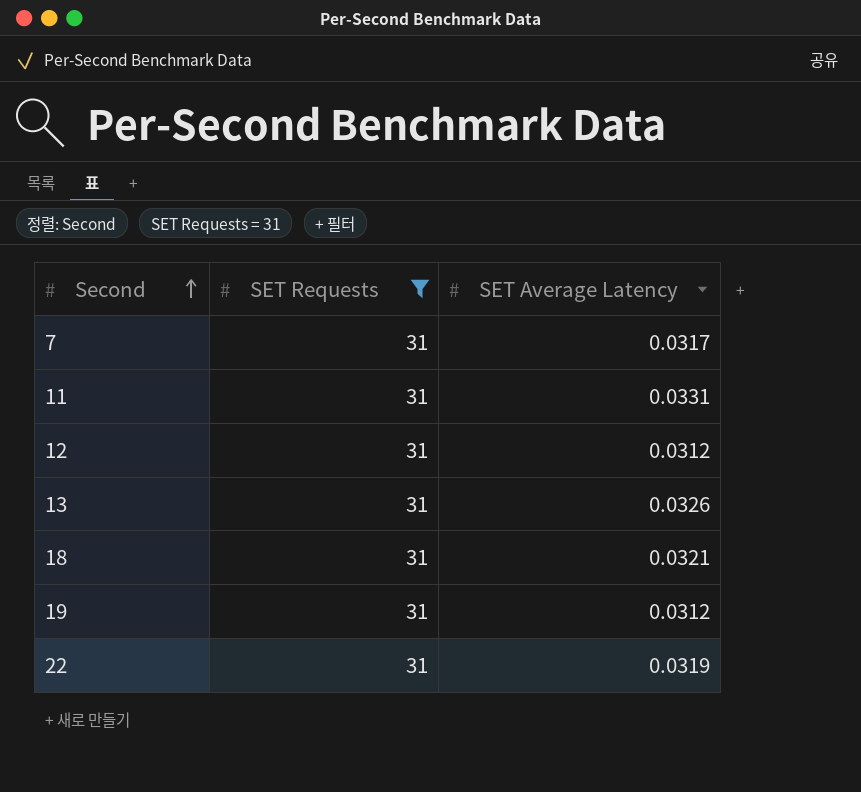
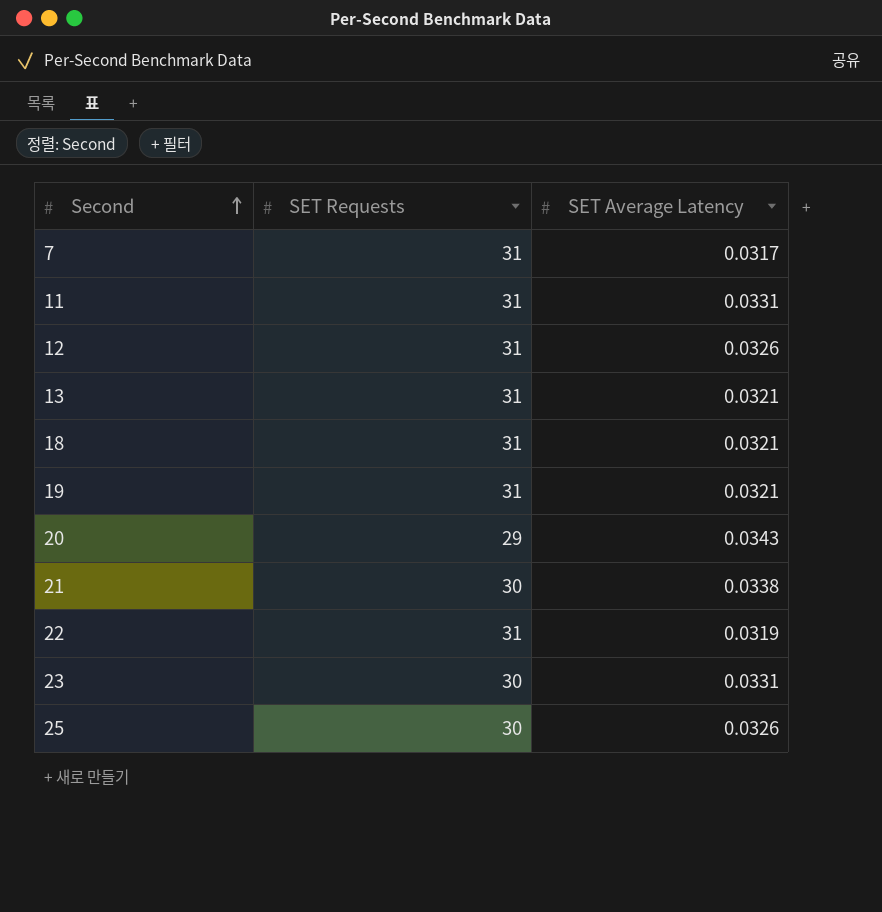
filter: SET Requests = 31 -> none
12 | SET Average Latency: 0.0312 -> 0.0326
13 | SET Average Latency: 0.0326 -> 0.0321
19 | SET Average Latency: 0.0312 -> 0.0321

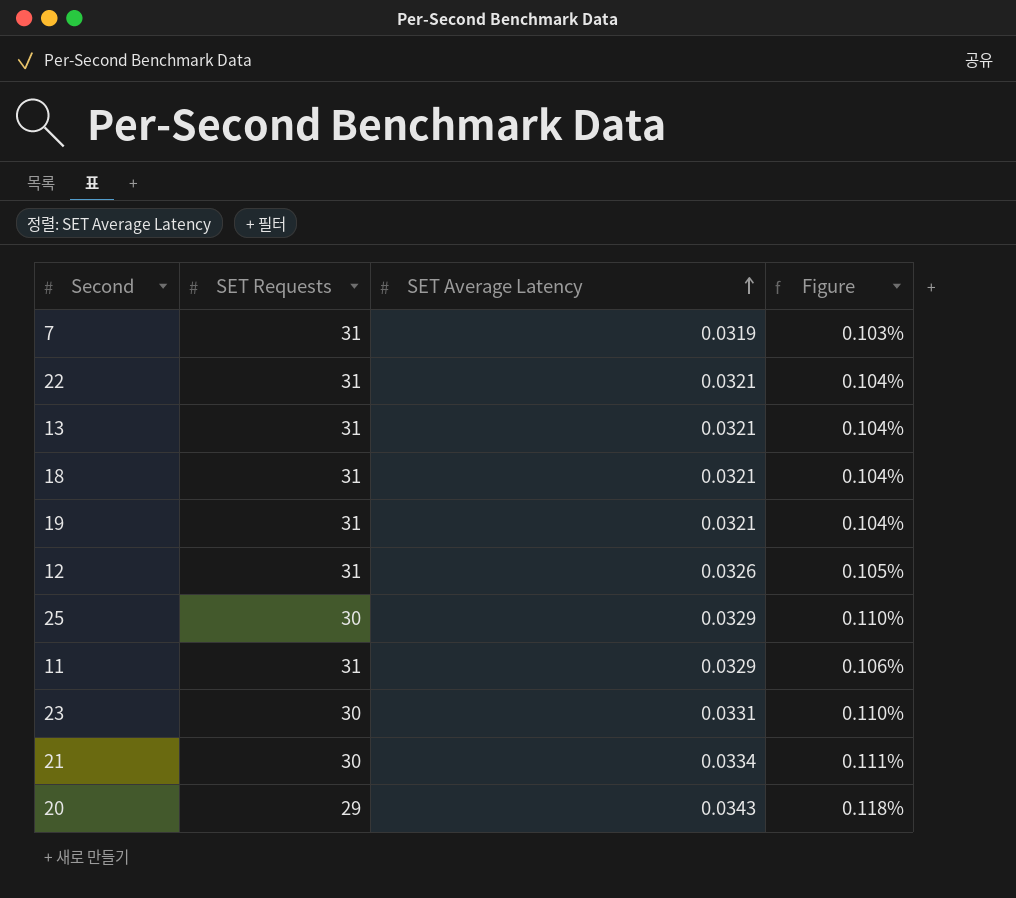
row order: Second ascending -> SET Average Latency ascending
column Figure | formula: none -> [SET Average Latency] / [SET Requests]
7 | SET Average Latency: 0.0317 -> 0.0319
22 | SET Average Latency: 0.0319 -> 0.0321
25 | SET Average Latency: 0.0326 -> 0.0329
11 | SET Average Latency: 0.0331 -> 0.0329
21 | SET Average Latency: 0.0338 -> 0.0334

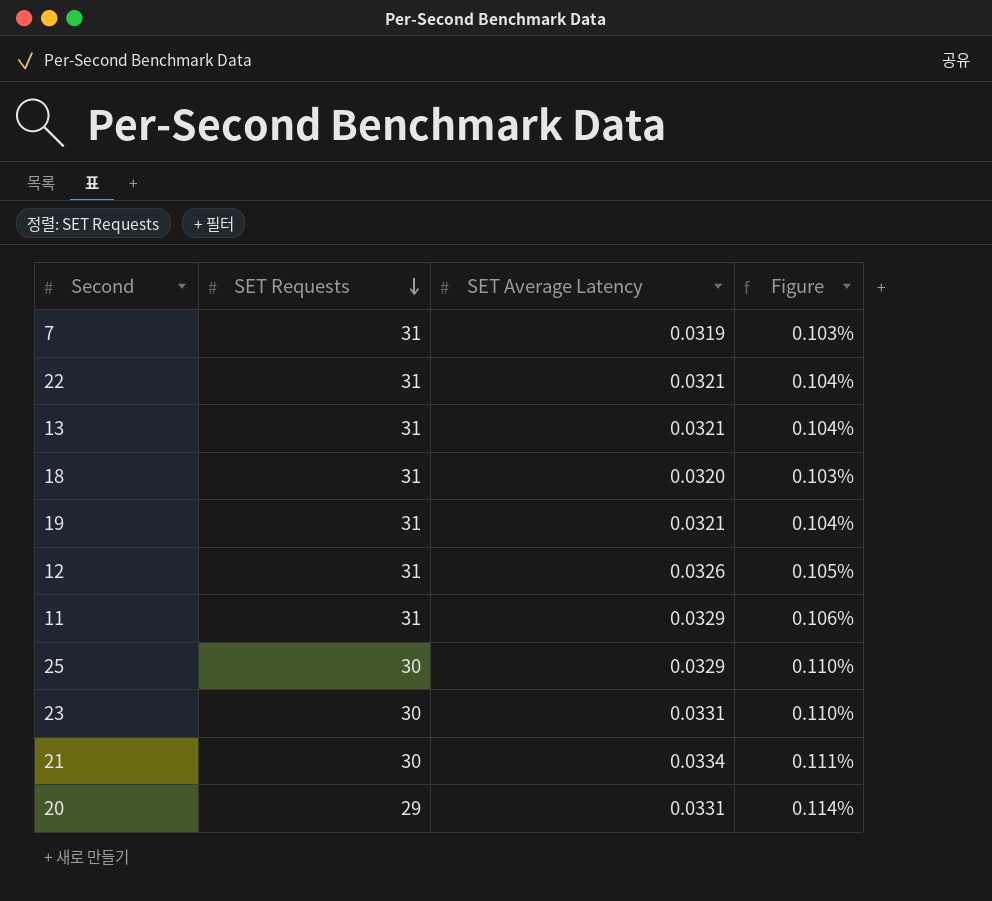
row order: SET Average Latency ascending -> SET Requests descending
18 | SET Average Latency: 0.0321 -> 0.0320
18 | Figure: 0.104% -> 0.103%
20 | SET Average Latency: 0.0343 -> 0.0331
20 | Figure: 0.118% -> 0.114%

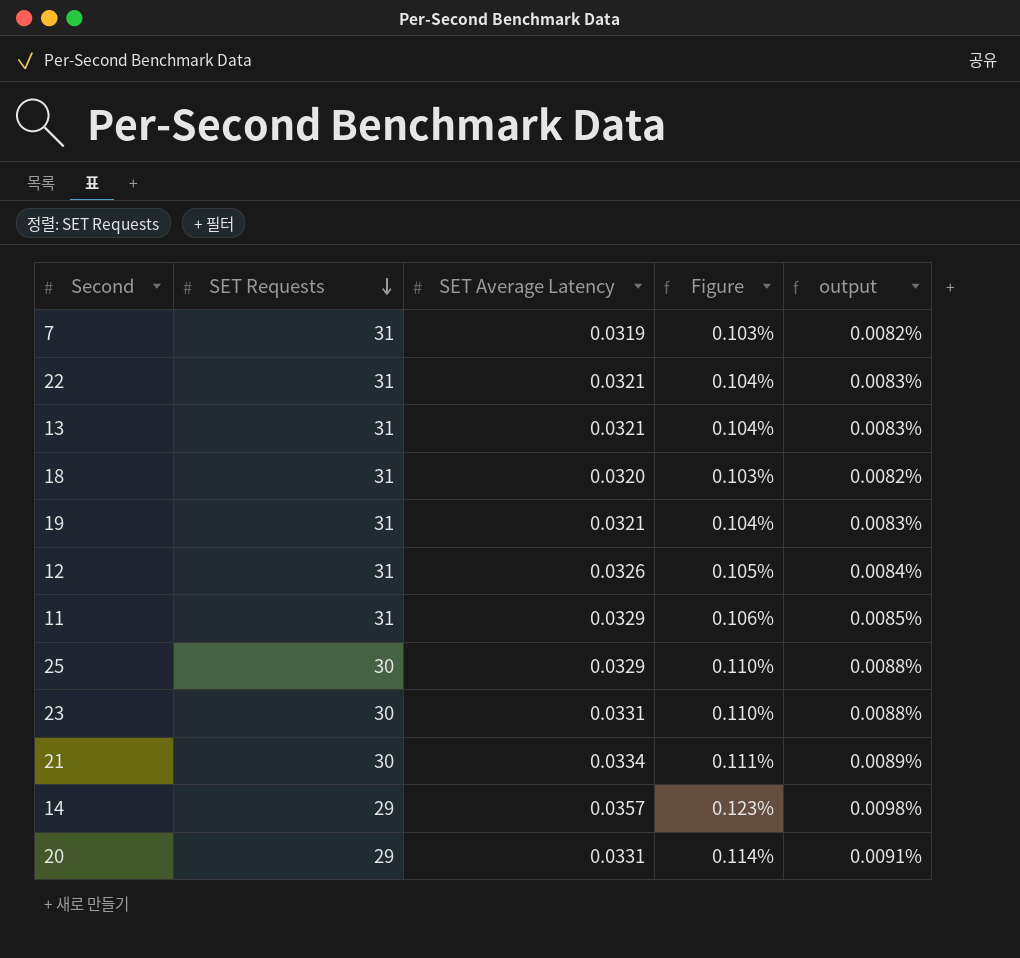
column output | formula: none -> [Figure] * 0.08
row 14: none -> 29 | 0.0357 | 0.123% | 0.0098%

